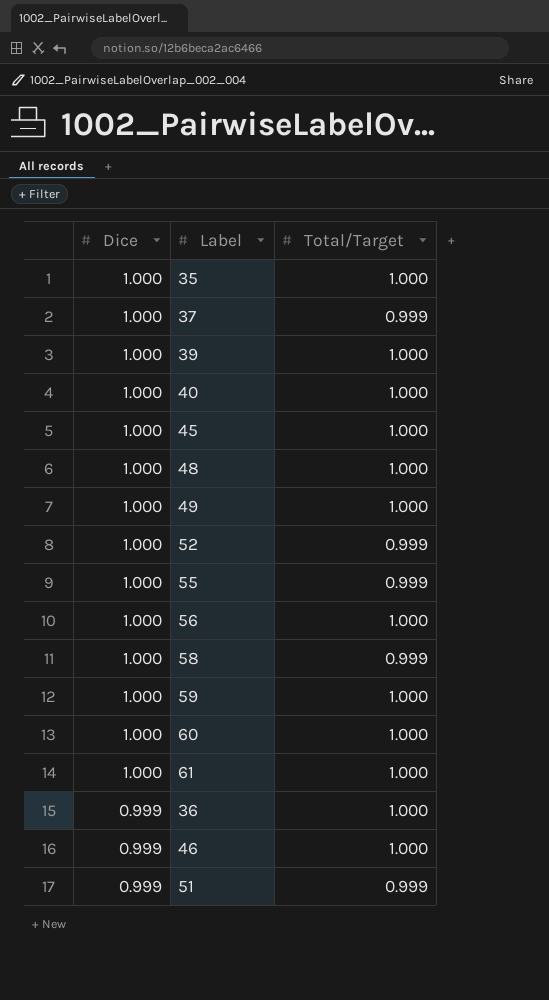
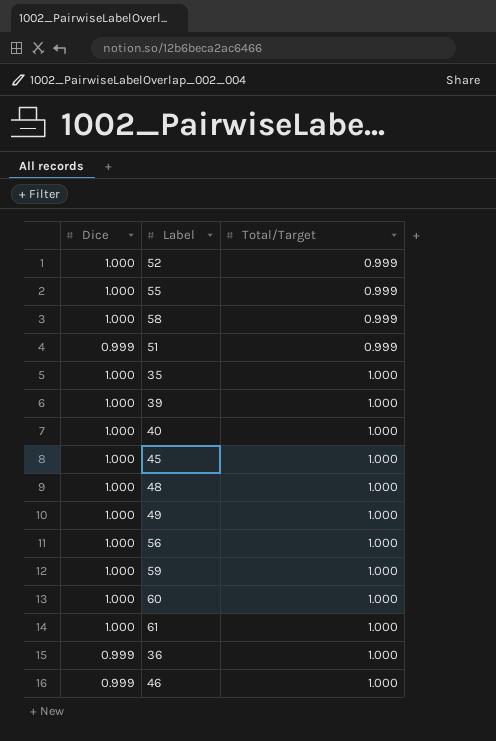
row order: Dice descending -> Total/Target ascending
row 37: 1.000 | 0.999 -> none

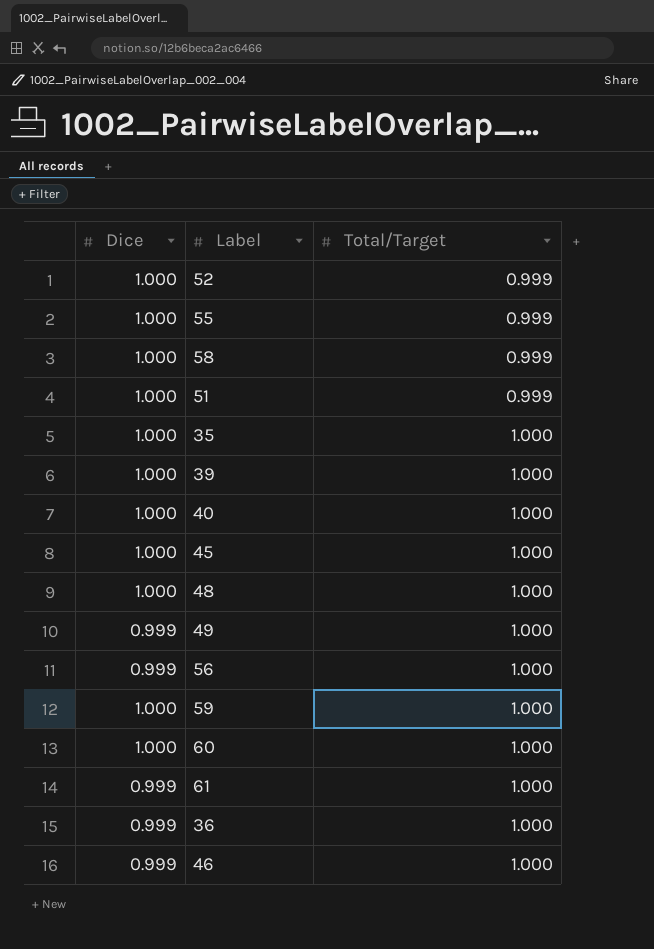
51 | Dice: 0.999 -> 1.000
49 | Dice: 1.000 -> 0.999
56 | Dice: 1.000 -> 0.999
61 | Dice: 1.000 -> 0.999

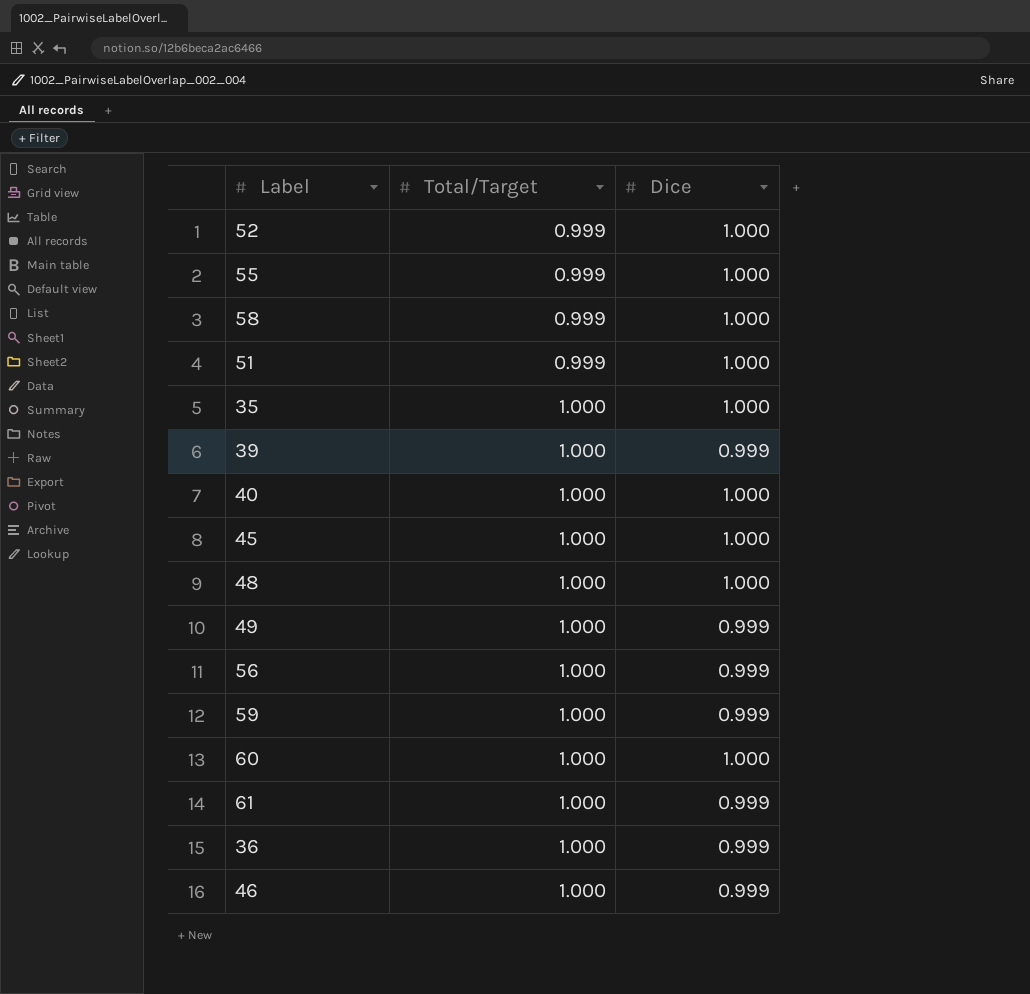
column Dice | position: 1 -> 3
39 | Dice: 1.000 -> 0.999
59 | Dice: 1.000 -> 0.999

